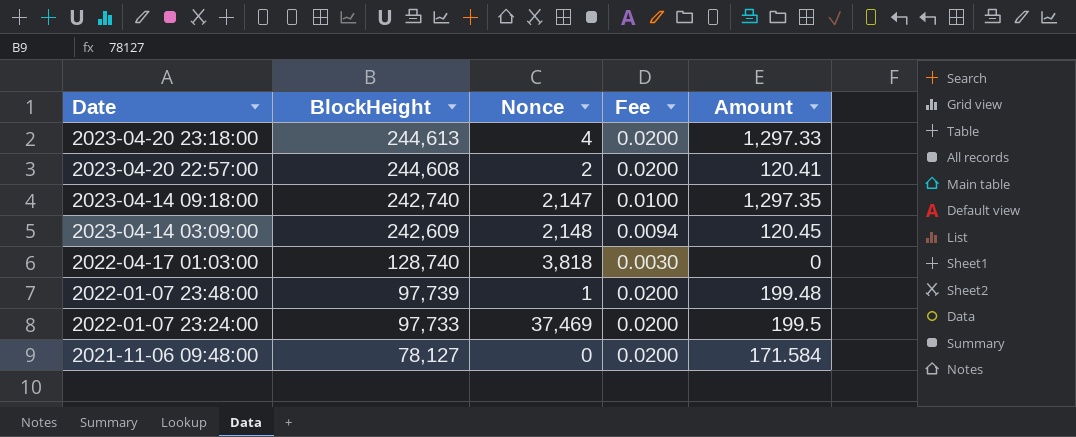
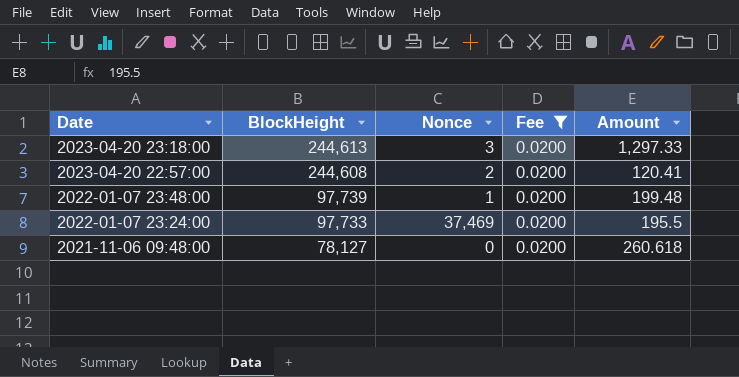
filter: none -> Fee = 0.0200
2023-04-20 23:18:00 | Nonce: 4 -> 3
2022-01-07 23:24:00 | Amount: 199.5 -> 195.5
2021-11-06 09:48:00 | Amount: 171.584 -> 260.618

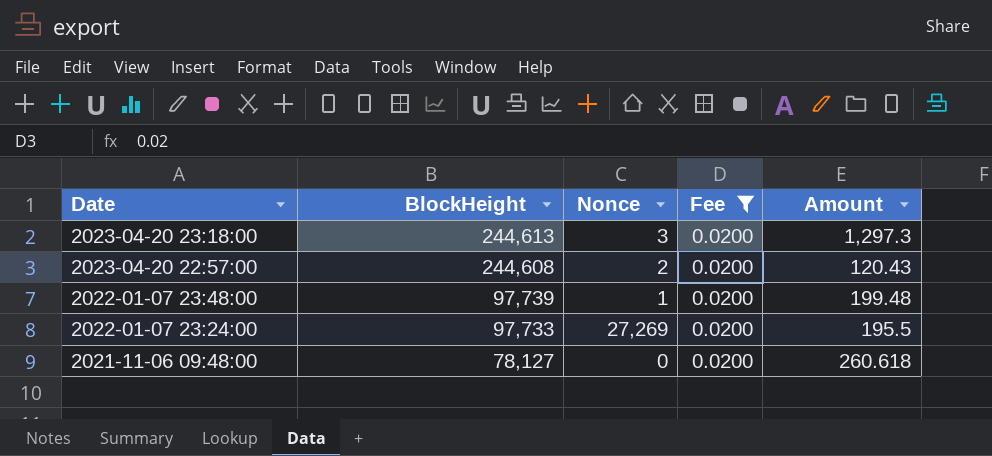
2023-04-20 23:18:00 | Amount: 1,297.33 -> 1,297.3
2023-04-20 22:57:00 | Amount: 120.41 -> 120.43
2022-01-07 23:24:00 | Nonce: 37,469 -> 27,269

